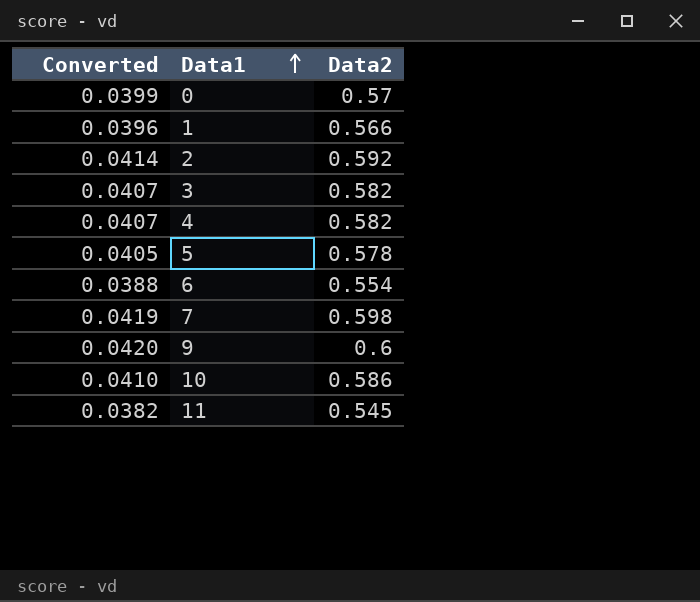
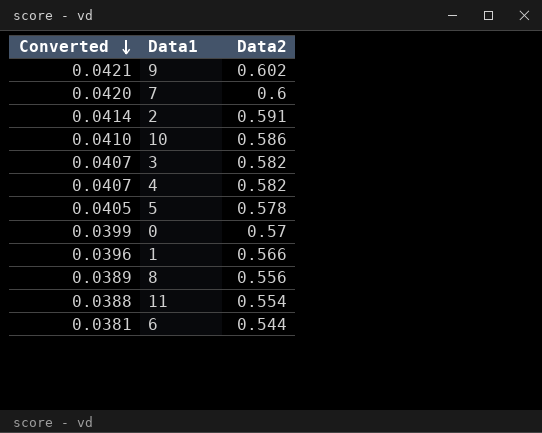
row order: Data1 ascending -> Converted descending
9 | Converted: 0.0420 -> 0.0421
9 | Data2: 0.6 -> 0.602
7 | Converted: 0.0419 -> 0.0420
7 | Data2: 0.598 -> 0.6
2 | Data2: 0.592 -> 0.591
row 8: none -> 0.0389 | 0.556
11 | Converted: 0.0382 -> 0.0388
11 | Data2: 0.545 -> 0.554
6 | Converted: 0.0388 -> 0.0381
6 | Data2: 0.554 -> 0.544

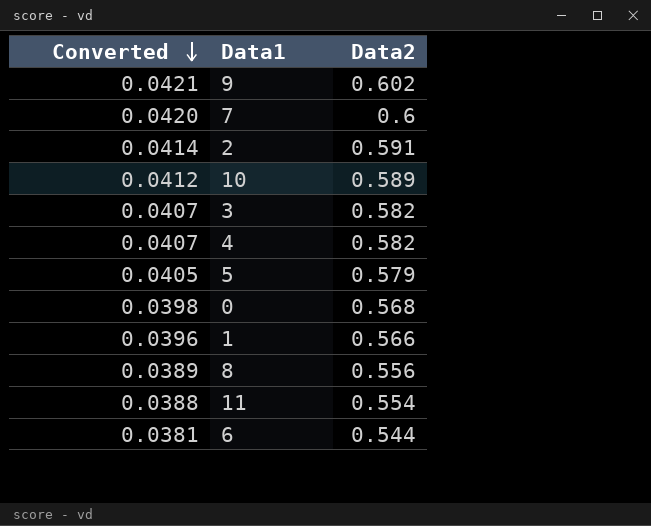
10 | Converted: 0.0410 -> 0.0412
10 | Data2: 0.586 -> 0.589
5 | Data2: 0.578 -> 0.579
0 | Converted: 0.0399 -> 0.0398
0 | Data2: 0.57 -> 0.568

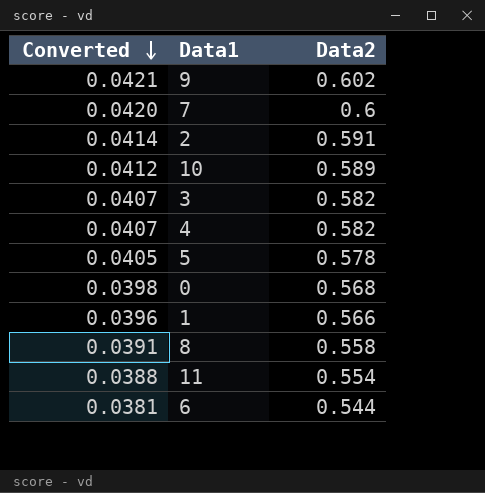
5 | Data2: 0.579 -> 0.578
8 | Converted: 0.0389 -> 0.0391
8 | Data2: 0.556 -> 0.558

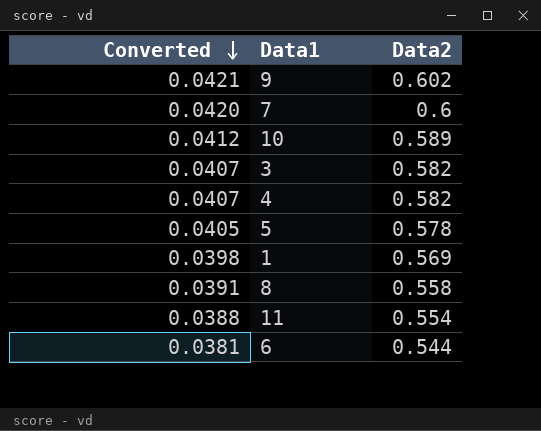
row 2: 0.0414 | 0.591 -> none
row 0: 0.0398 | 0.568 -> none
1 | Converted: 0.0396 -> 0.0398
1 | Data2: 0.566 -> 0.569

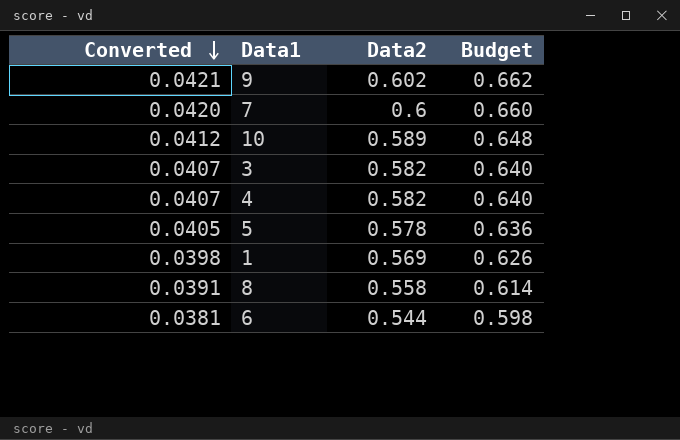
column Budget | formula: none -> [Data2] * 1.1
row 11: 0.0388 | 0.554 -> none

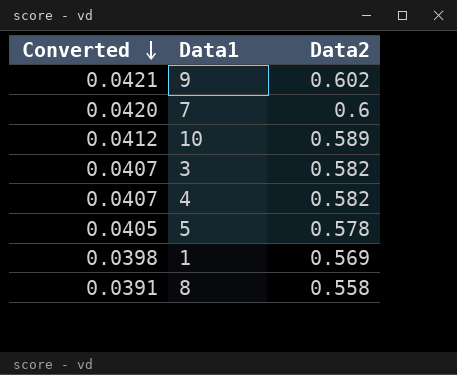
column Budget | formula: [Data2] * 1.1 -> none
row 6: 0.0381 | 0.544 | 0.598 -> none

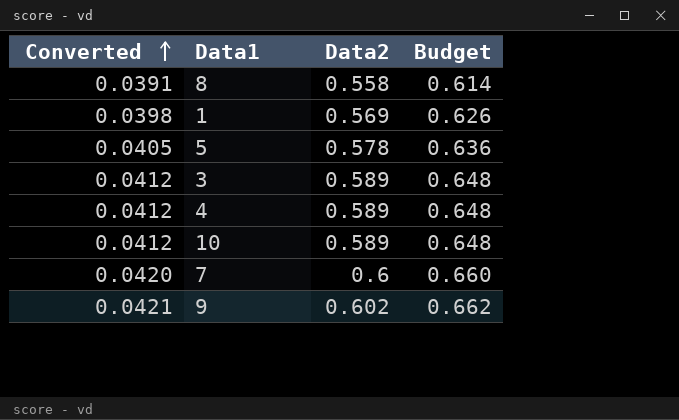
row order: Converted descending -> Converted ascending
column Budget | formula: none -> [Data2] * 1.1
3 | Converted: 0.0407 -> 0.0412
3 | Data2: 0.582 -> 0.589
4 | Converted: 0.0407 -> 0.0412
4 | Data2: 0.582 -> 0.589

